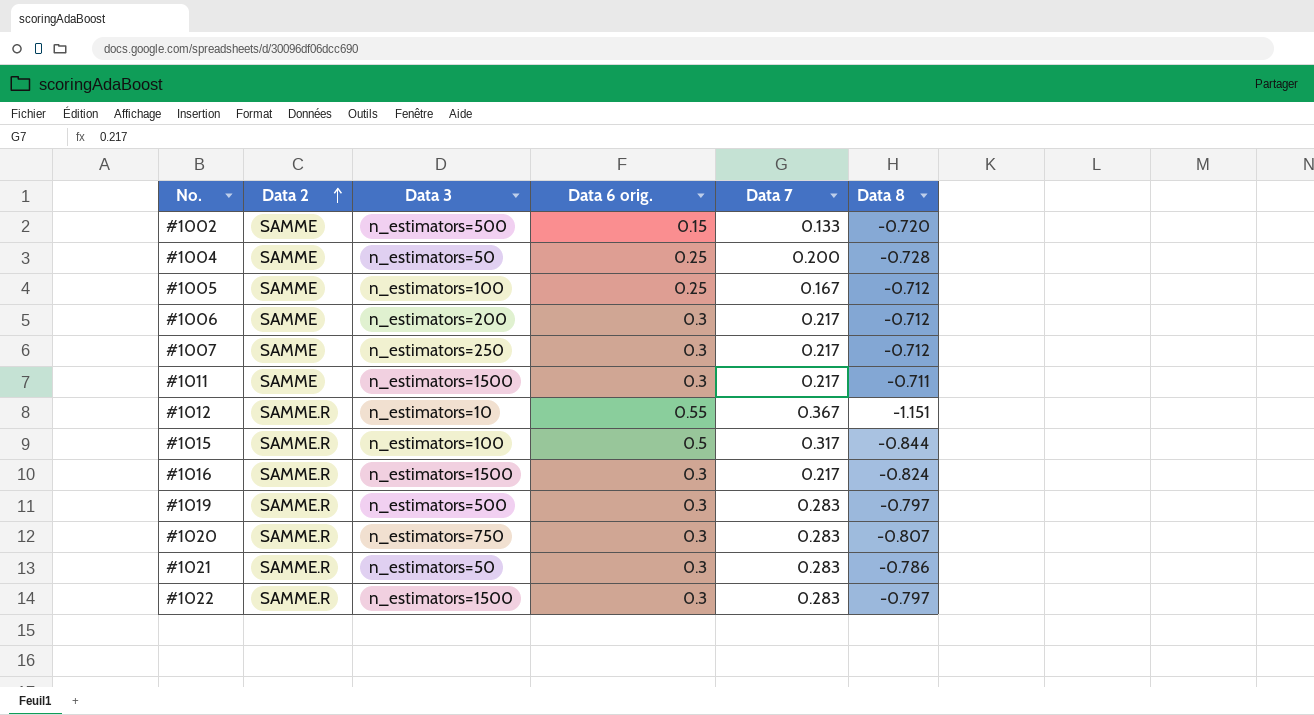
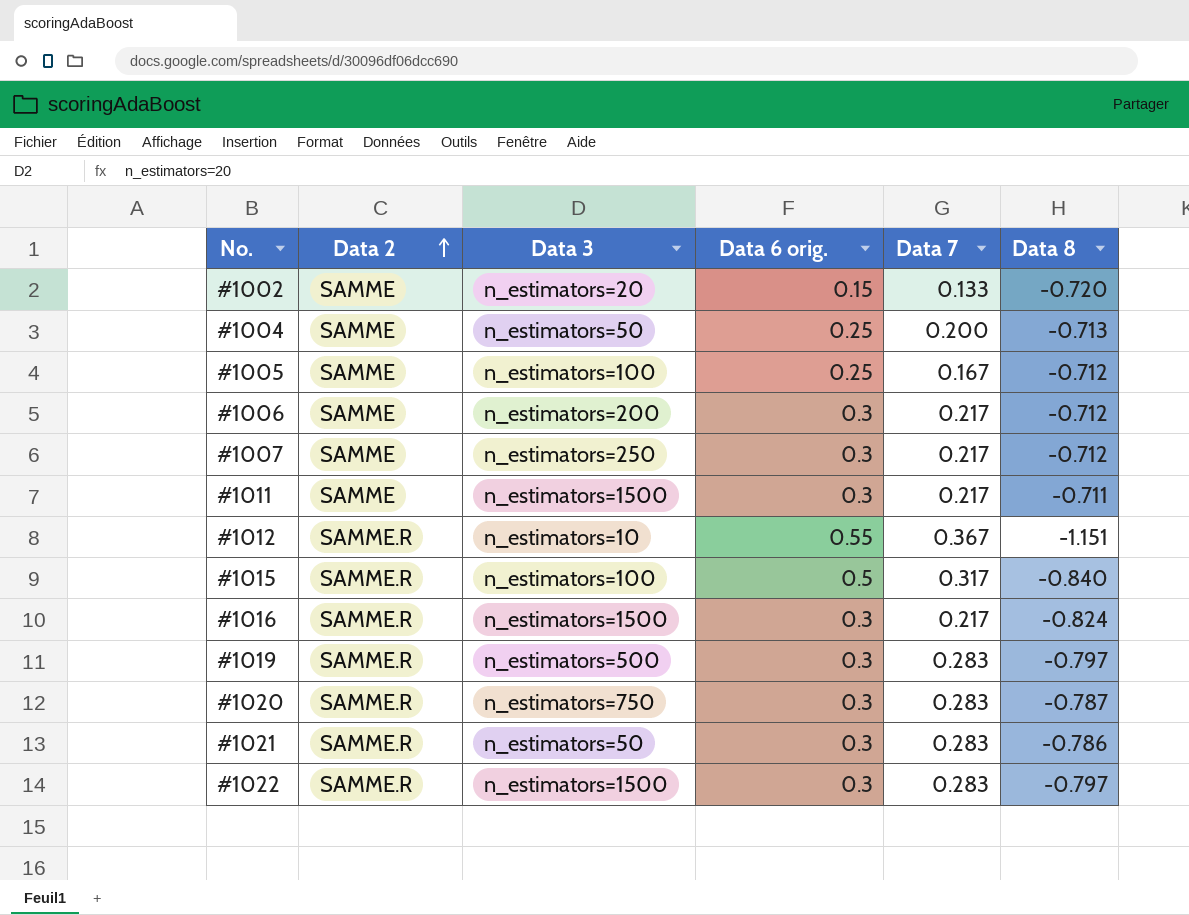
#1002 | Data 3: n_estimators=500 -> n_estimators=20
#1004 | Data 8: -0.728 -> -0.713
#1015 | Data 8: -0.844 -> -0.840
#1020 | Data 8: -0.807 -> -0.787

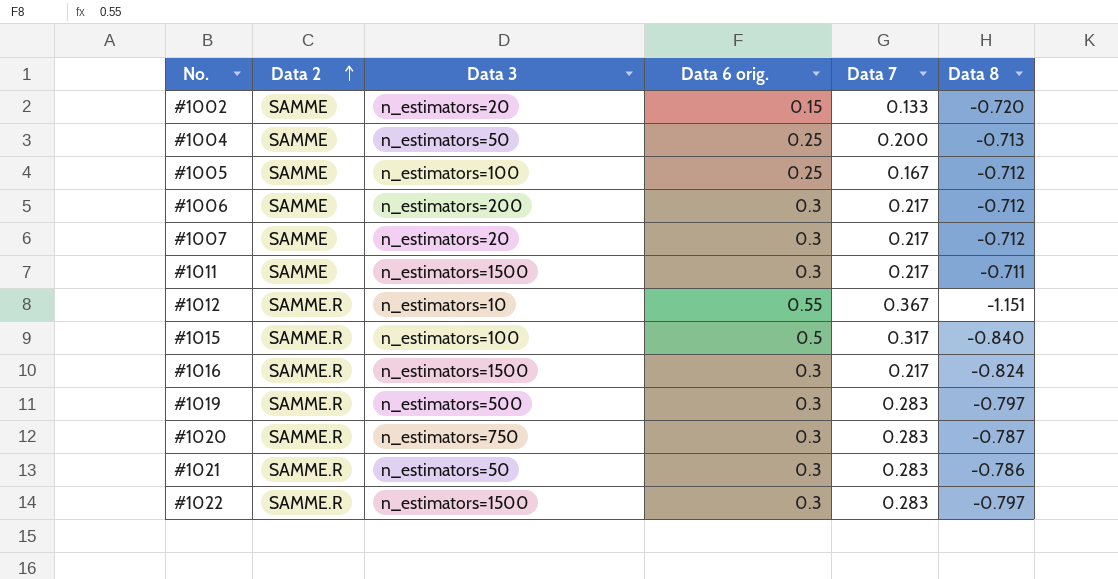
#1007 | Data 3: n_estimators=250 -> n_estimators=20

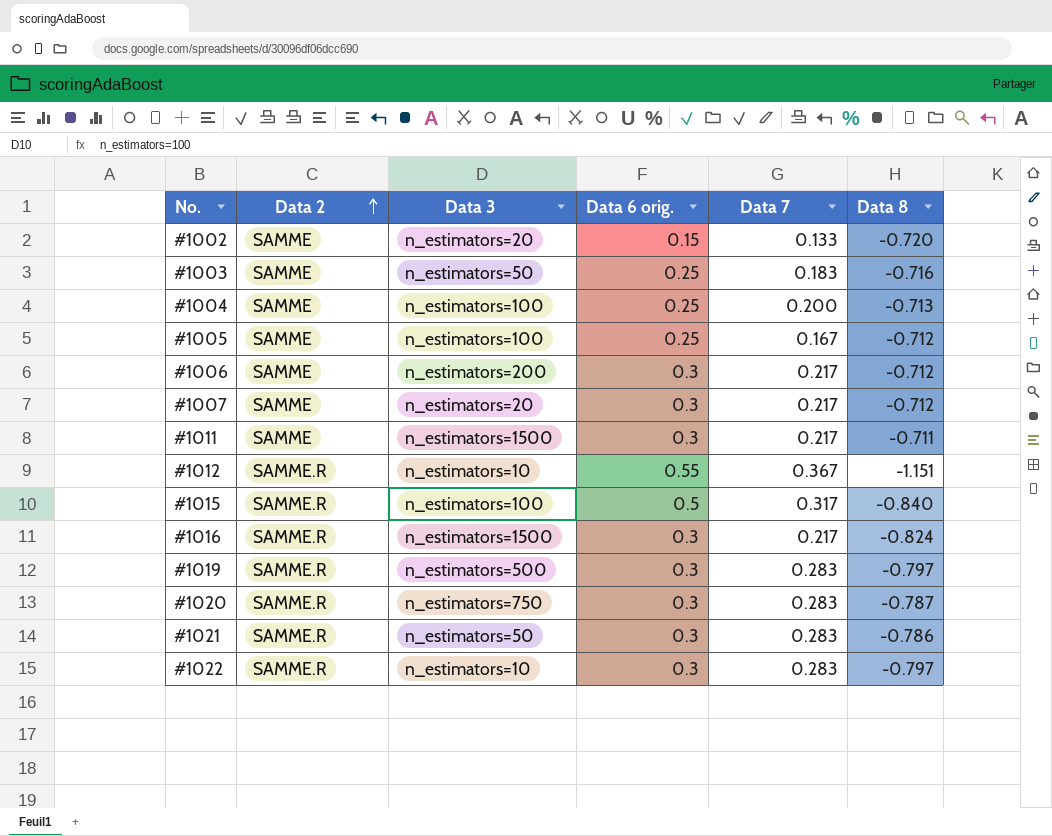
row #1003: none -> SAMME | n_estimators=50 | 0.25 | 0.183 | -0.716
#1004 | Data 3: n_estimators=50 -> n_estimators=100
#1022 | Data 3: n_estimators=1500 -> n_estimators=10

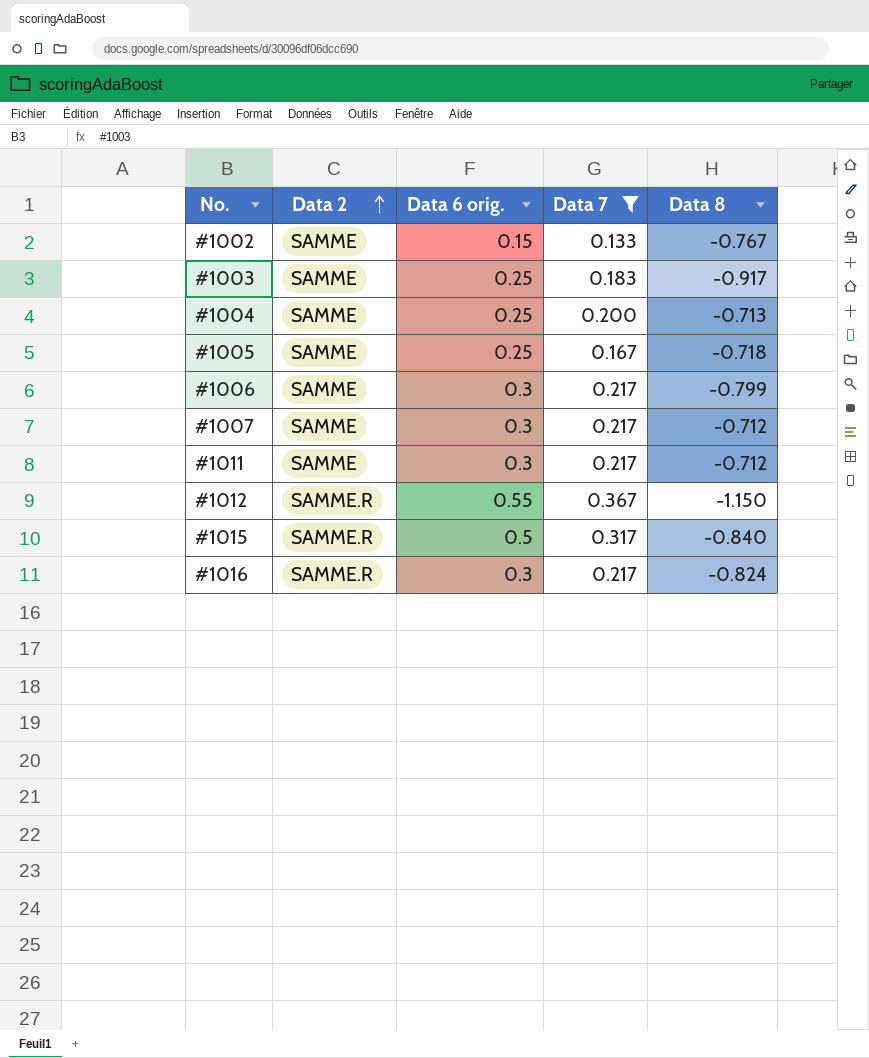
filter: none -> Data 7 != 0.283
column Data 3 | position: 3 -> none
#1002 | Data 8: -0.720 -> -0.767
#1003 | Data 8: -0.716 -> -0.917
#1005 | Data 8: -0.712 -> -0.718
#1006 | Data 8: -0.712 -> -0.799
#1011 | Data 8: -0.711 -> -0.712
#1012 | Data 8: -1.151 -> -1.150

